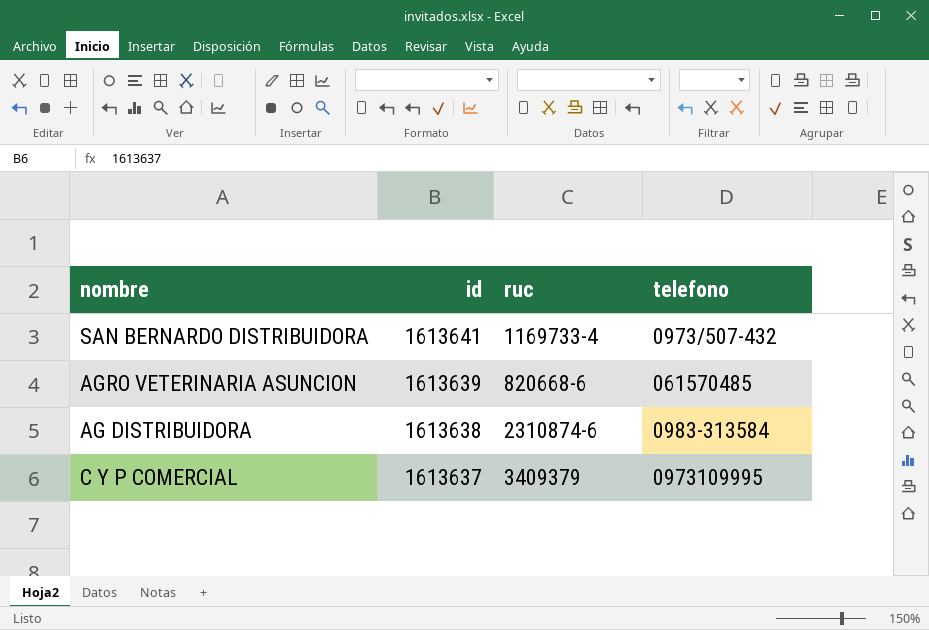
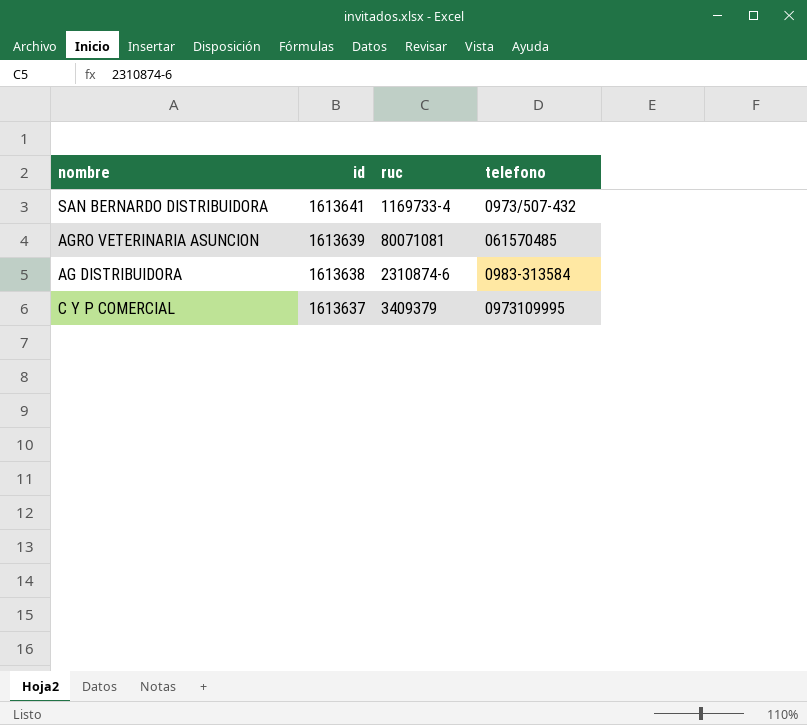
AGRO VETERINARIA ASUNCION | ruc: 820668-6 -> 80071081

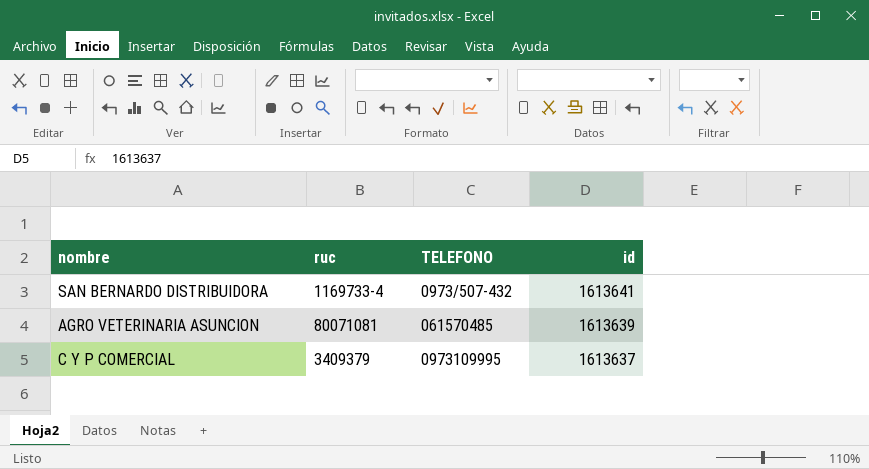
column name: telefono -> TELEFONO
column id | position: 2 -> 4
row AG DISTRIBUIDORA: 1613638 | 2310874-6 | 0983-313584 -> none

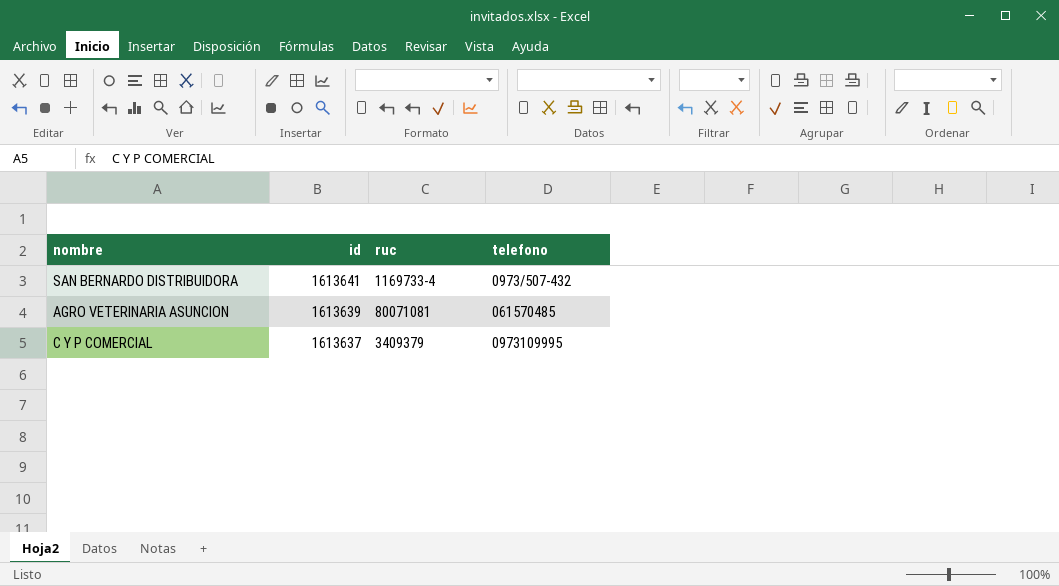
column id | position: 4 -> 2
column name: TELEFONO -> telefono

